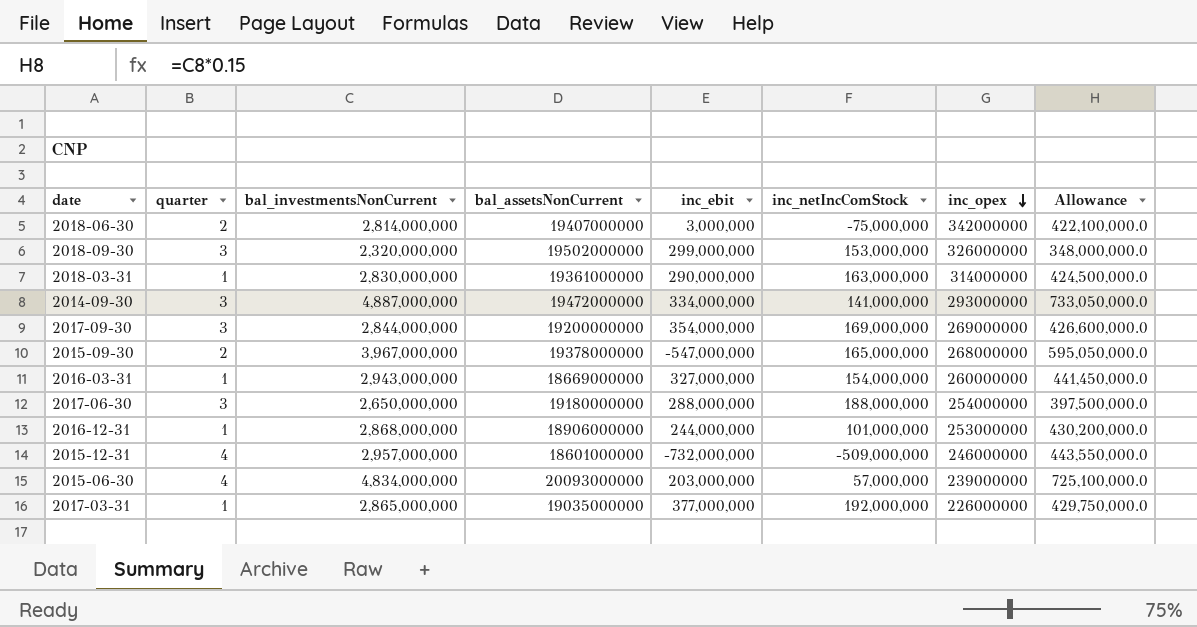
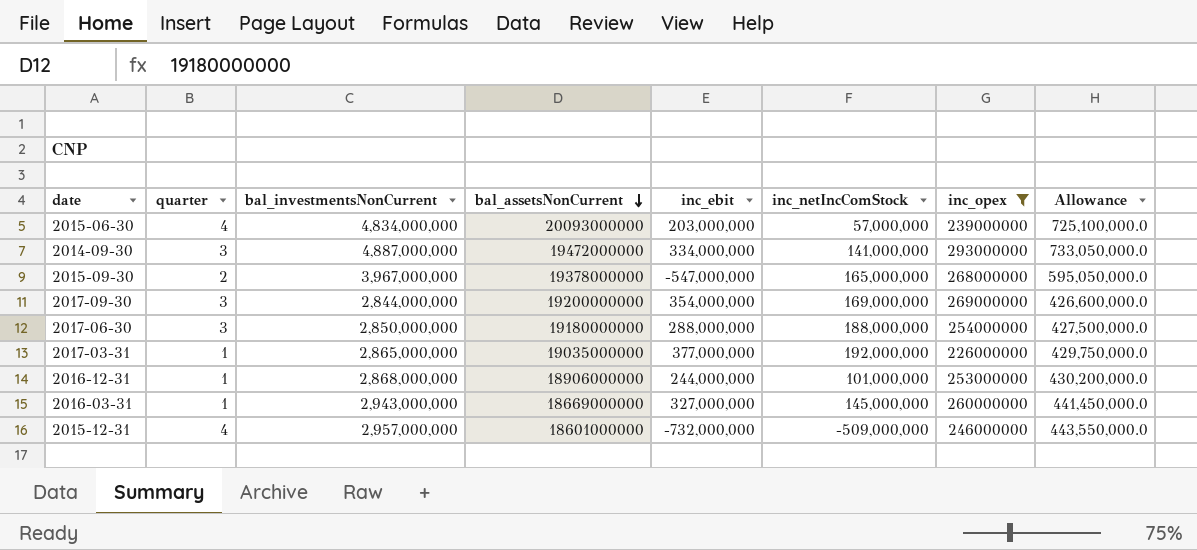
filter: none -> inc_opex <= 293000000
row order: inc_opex descending -> bal_assetsNonCurrent descending
2017-06-30 | bal_investmentsNonCurrent: 2,650,000,000 -> 2,850,000,000
2017-06-30 | Allowance: 397,500,000.0 -> 427,500,000.0
2016-03-31 | inc_netIncComStock: 154,000,000 -> 145,000,000

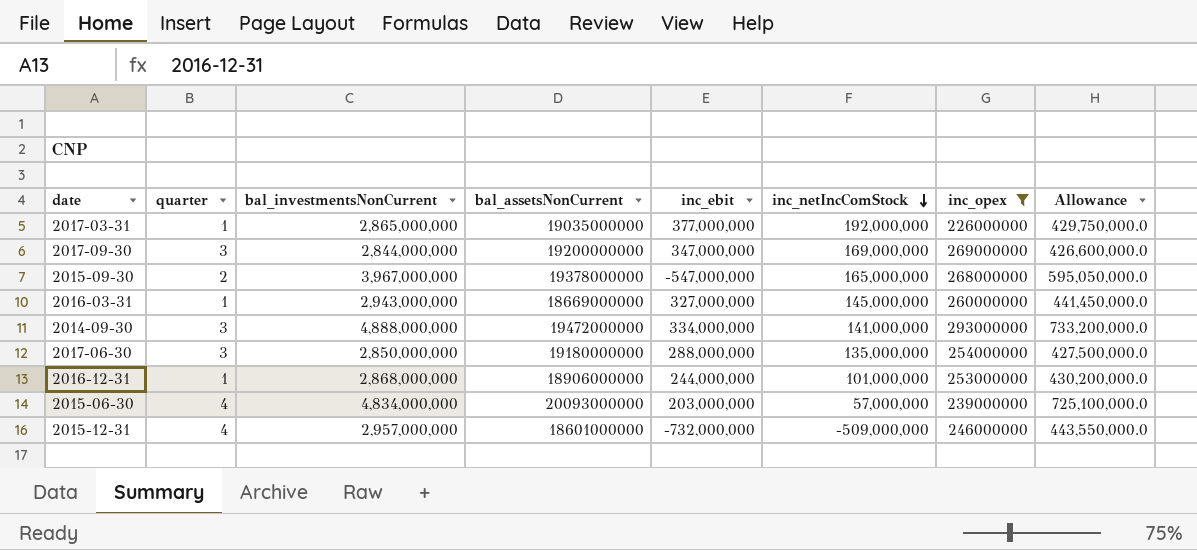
row order: bal_assetsNonCurrent descending -> inc_netIncComStock descending
2017-09-30 | inc_ebit: 354,000,000 -> 347,000,000
2014-09-30 | bal_investmentsNonCurrent: 4,887,000,000 -> 4,888,000,000
2014-09-30 | Allowance: 733,050,000.0 -> 733,200,000.0
2017-06-30 | inc_netIncComStock: 188,000,000 -> 135,000,000

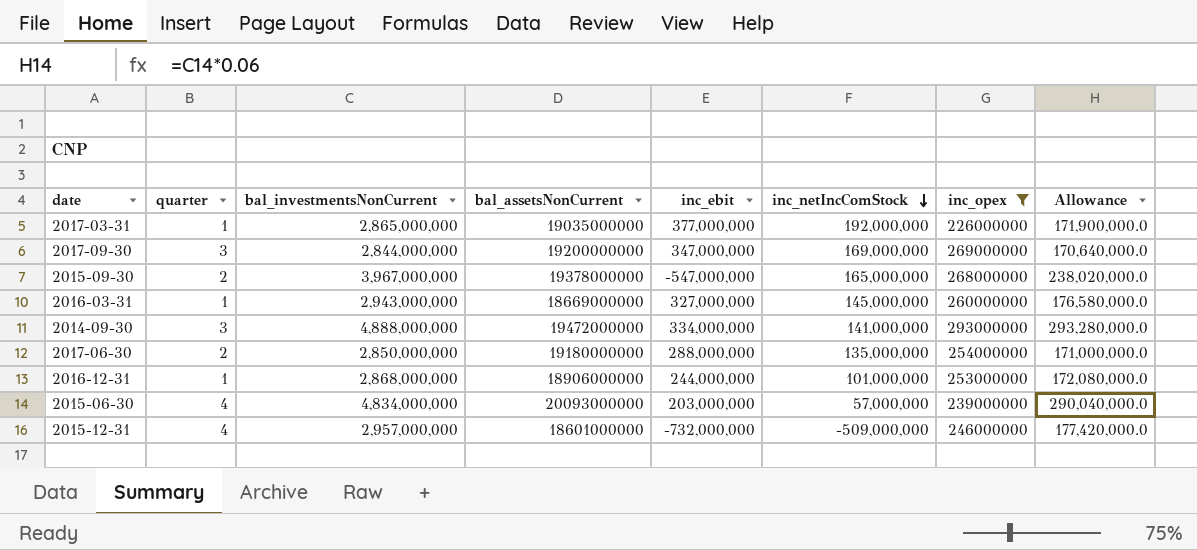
column Allowance | formula: [bal_investmentsNonCurrent] * 0.15 -> [bal_investmentsNonCurrent] * 0.06
2017-06-30 | quarter: 3 -> 2

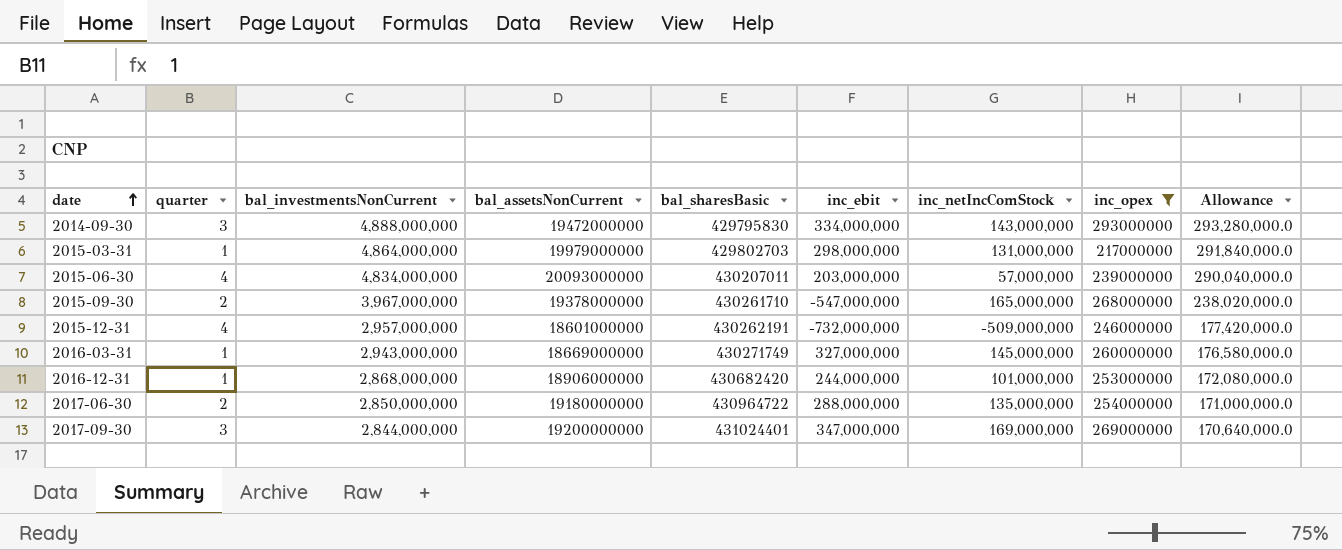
row order: inc_netIncComStock descending -> date ascending
column bal_sharesBasic | position: none -> 5
row 2017-03-31: 1 | 2,865,000,000 | 19035000000 | 377,000,000 | 192,000,000 | 226000000 | 171,900,000.0 -> none
2014-09-30 | inc_netIncComStock: 141,000,000 -> 143,000,000
row 2015-03-31: none -> 1 | 4,864,000,000 | 19979000000 | 429802703 | 298,000,000 | 131,000,000 | 217000000 | 291,840,000.0

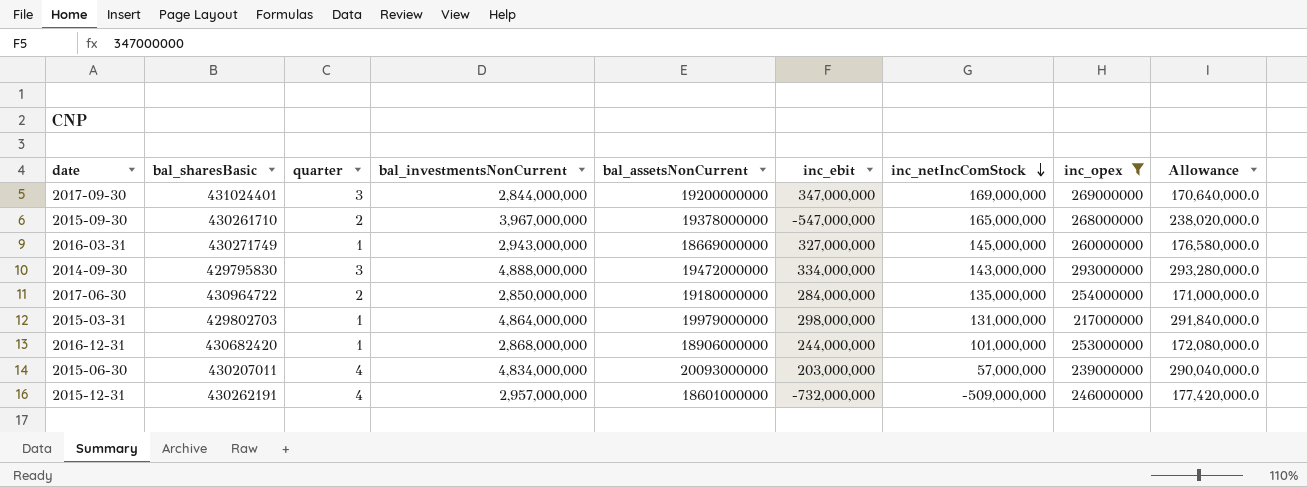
row order: date ascending -> inc_netIncComStock descending
column bal_sharesBasic | position: 5 -> 2
2017-06-30 | inc_ebit: 288,000,000 -> 284,000,000

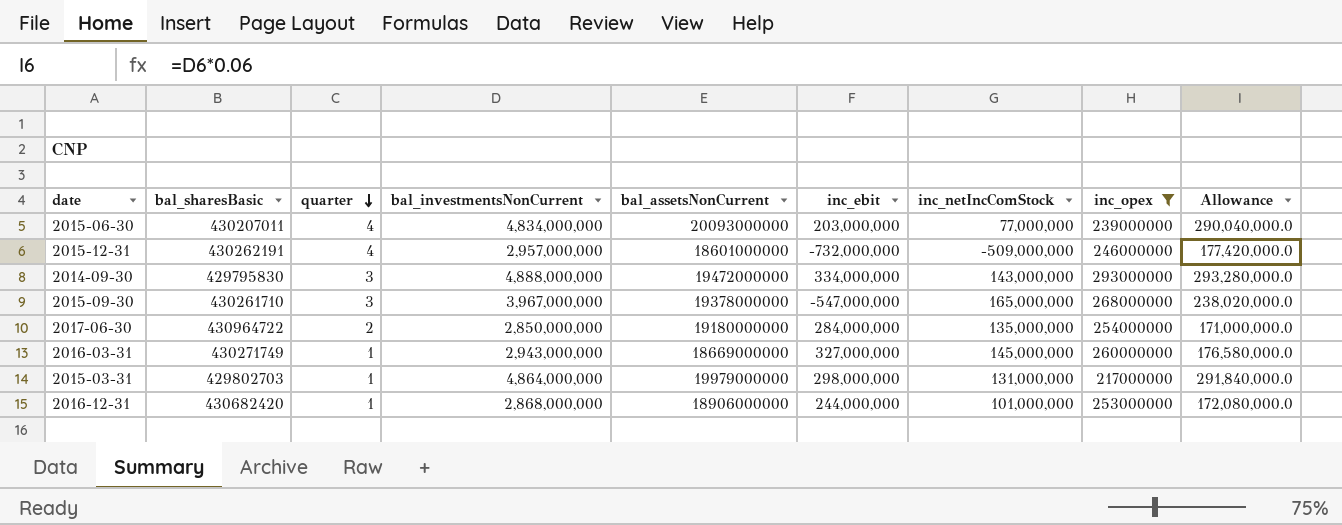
row order: inc_netIncComStock descending -> quarter descending
row 2017-09-30: 431024401 | 3 | 2,844,000,000 | 19200000000 | 347,000,000 | 169,000,000 | 269000000 | 170,640,000.0 -> none
2015-06-30 | inc_netIncComStock: 57,000,000 -> 77,000,000
2015-09-30 | quarter: 2 -> 3

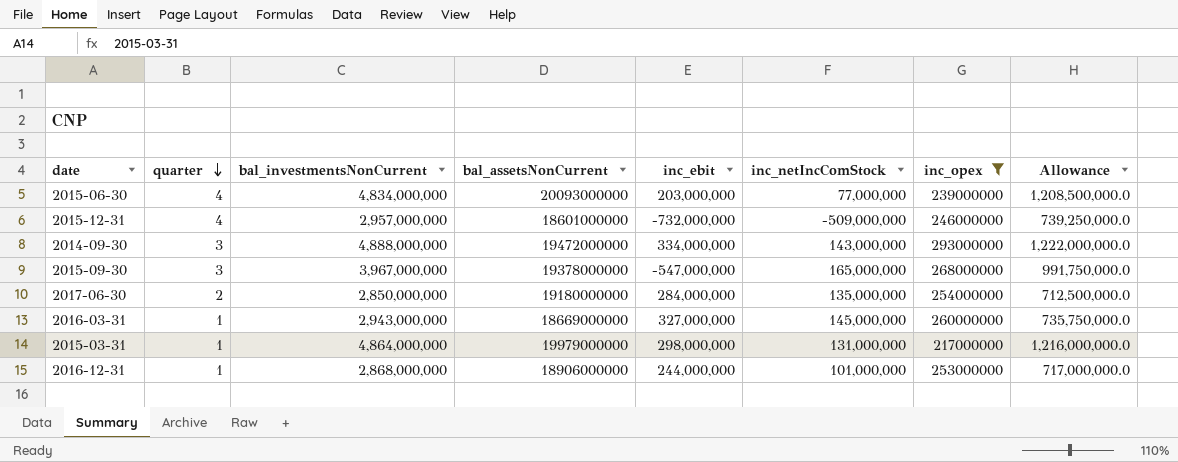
column bal_sharesBasic | position: 2 -> none
column Allowance | formula: [bal_investmentsNonCurrent] * 0.06 -> [bal_investmentsNonCurrent] * 0.25

